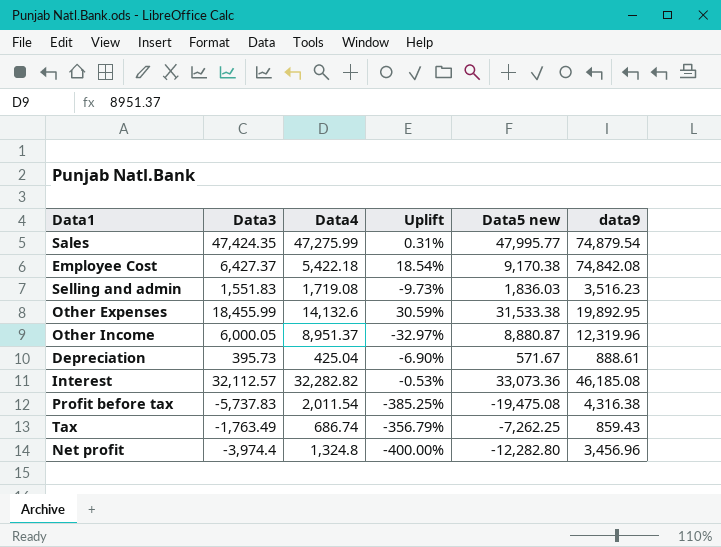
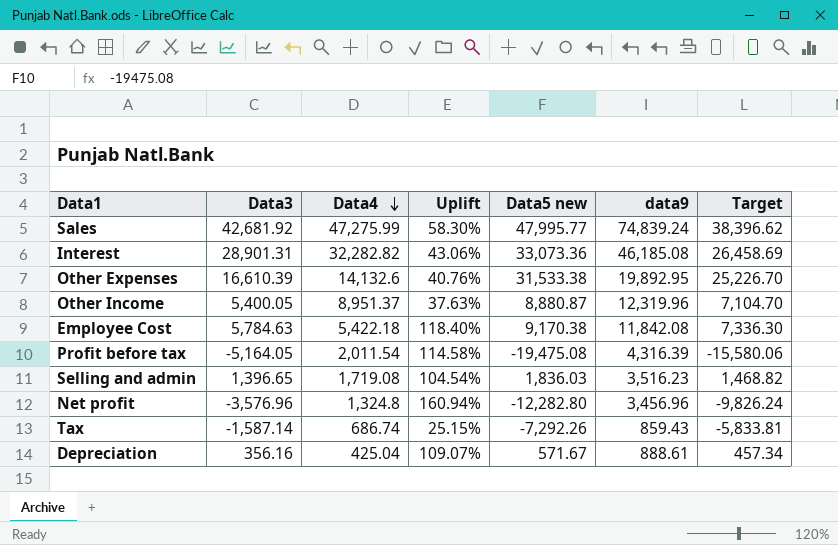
row order: none -> Data4 descending
column Uplift | formula: ([Data3] - [Data4]) / [Data4] -> ([data9] - [Data4]) / [Data4]
column Target | formula: none -> [Data5 new] * 0.8
Sales | Data3: 47,424.35 -> 42,681.92
Sales | data9: 74,879.54 -> 74,839.24
Interest | Data3: 32,112.57 -> 28,901.31
Other Expenses | Data3: 18,455.99 -> 16,610.39
Other Income | Data3: 6,000.05 -> 5,400.05
Employee Cost | Data3: 6,427.37 -> 5,784.63
Employee Cost | data9: 74,842.08 -> 11,842.08
Profit before tax | Data3: -5,737.83 -> -5,164.05
Profit before tax | data9: 4,316.38 -> 4,316.39
Selling and admin | Data3: 1,551.83 -> 1,396.65
Net profit | Data3: -3,974.4 -> -3,576.96
Tax | Data3: -1,763.49 -> -1,587.14
Tax | Data5 new: -7,262.25 -> -7,292.26
Depreciation | Data3: 395.73 -> 356.16

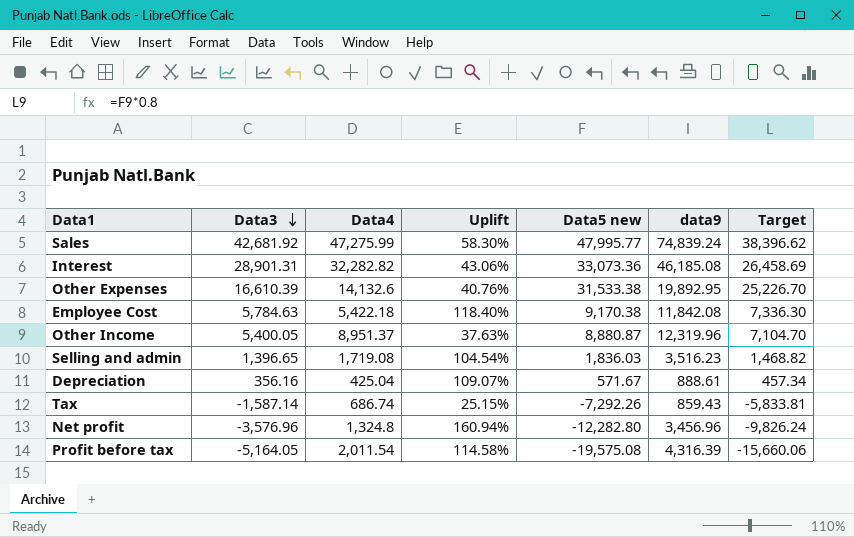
row order: Data4 descending -> Data3 descending
Profit before tax | Data5 new: -19,475.08 -> -19,575.08
Profit before tax | Target: -15,580.06 -> -15,660.06

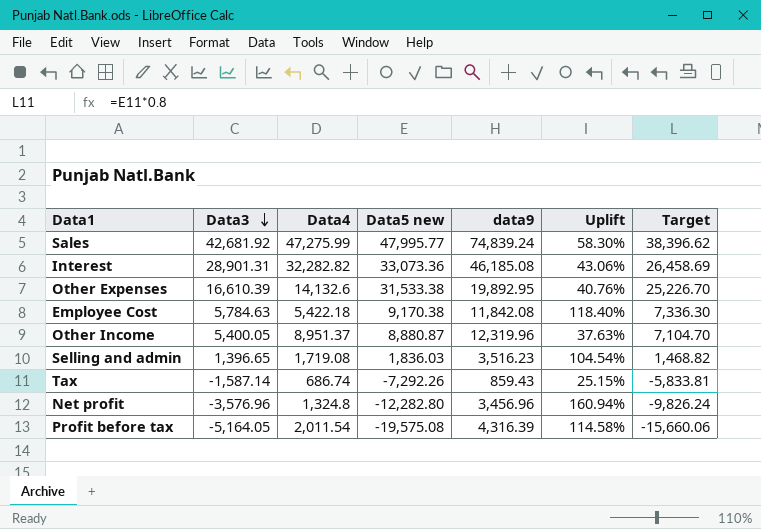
column Uplift | position: 4 -> 6
row Depreciation: 356.16 | 425.04 | 109.07% | 571.67 | 888.61 | 457.34 -> none

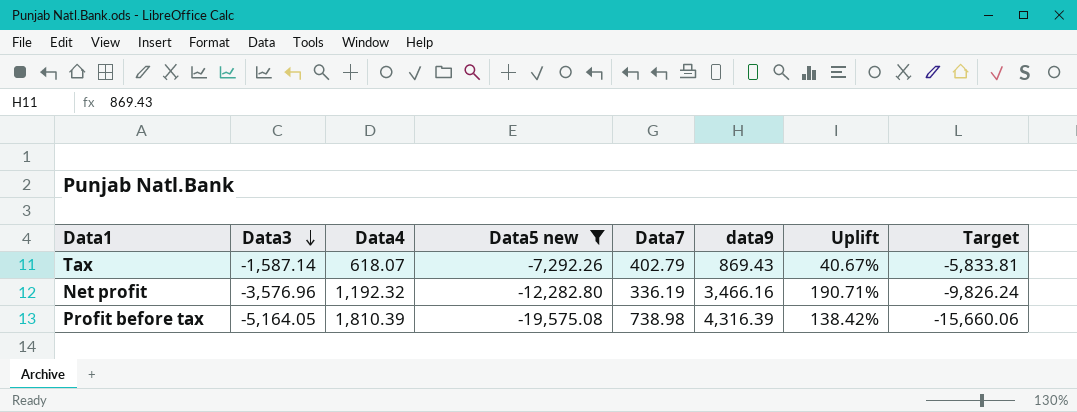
filter: none -> Data5 new <= -7,292.26
column Data7 | position: none -> 5
Tax | Data4: 686.74 -> 618.07
Tax | data9: 859.43 -> 869.43
Tax | Uplift: 25.15% -> 40.67%
Net profit | Data4: 1,324.8 -> 1,192.32
Net profit | data9: 3,456.96 -> 3,466.16
Net profit | Uplift: 160.94% -> 190.71%
Profit before tax | Data4: 2,011.54 -> 1,810.39
Profit before tax | Uplift: 114.58% -> 138.42%

